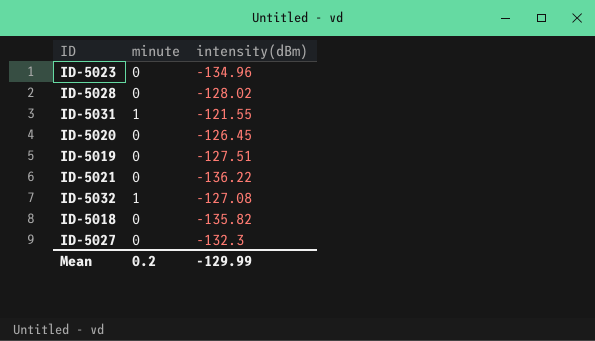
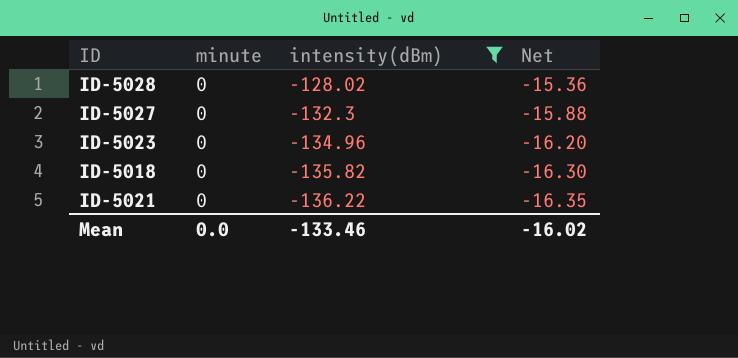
filter: none -> intensity(dBm) <= -128.02
row order: none -> intensity(dBm) descending
column Net | formula: none -> [intensity(dBm)] * 0.12
Mean | minute: 0.2 -> 0.0
Mean | intensity(dBm): -129.99 -> -133.46

